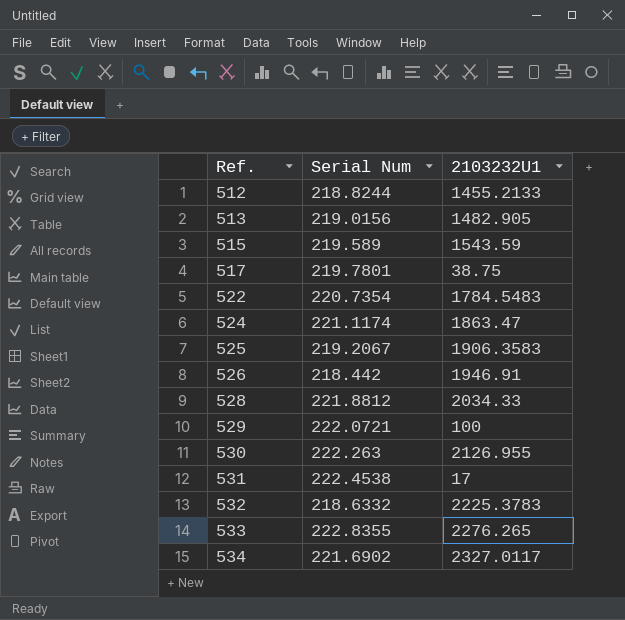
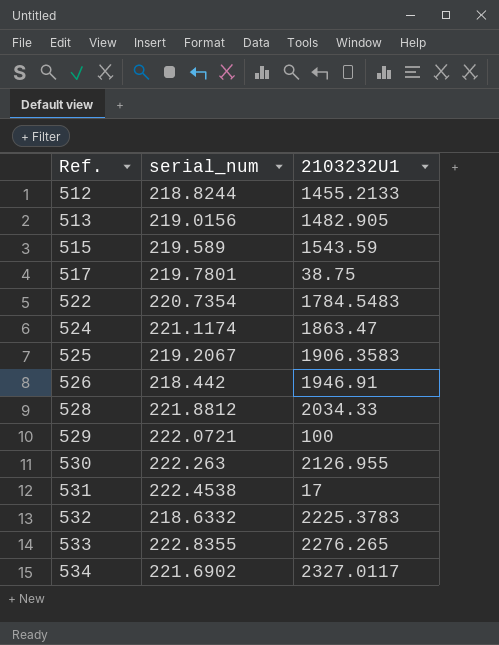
column name: Serial Num -> serial_num

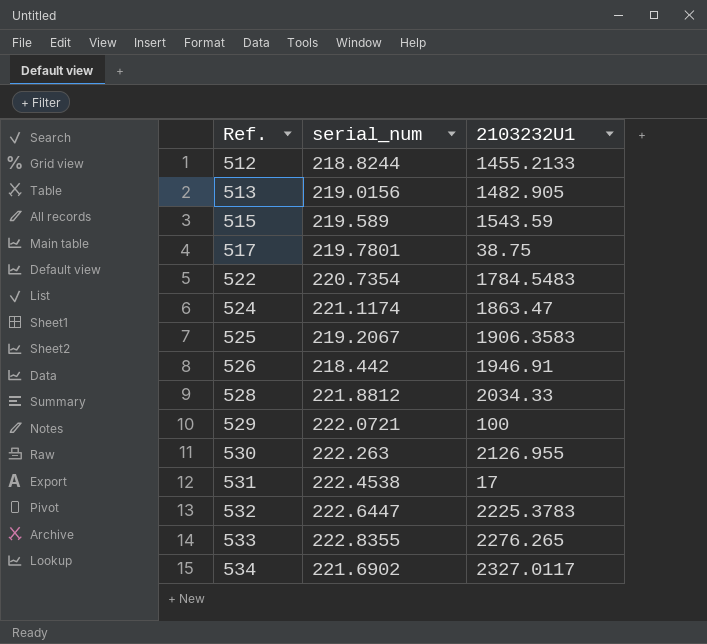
532 | serial_num: 218.6332 -> 222.6447

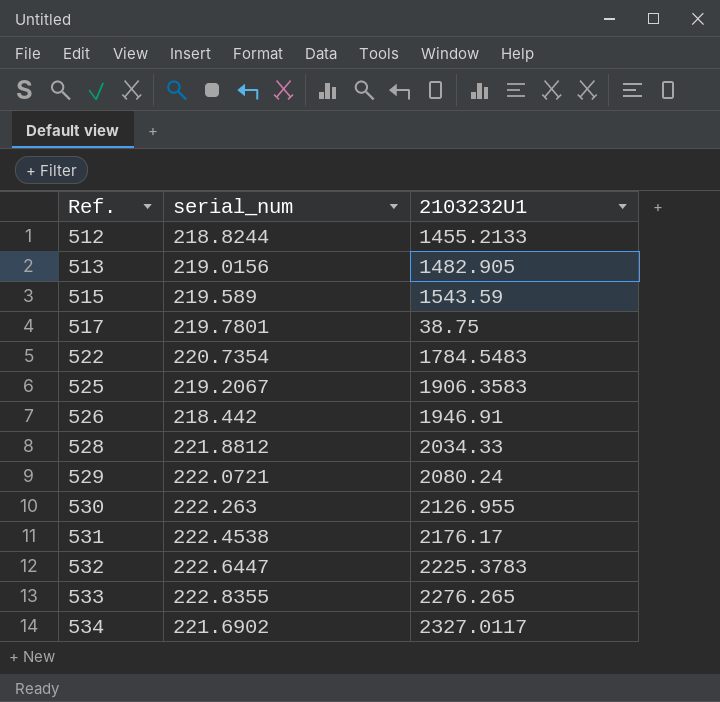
row 524: 221.1174 | 1863.47 -> none
529 | 2103232U1: 100 -> 2080.24
531 | 2103232U1: 17 -> 2176.17

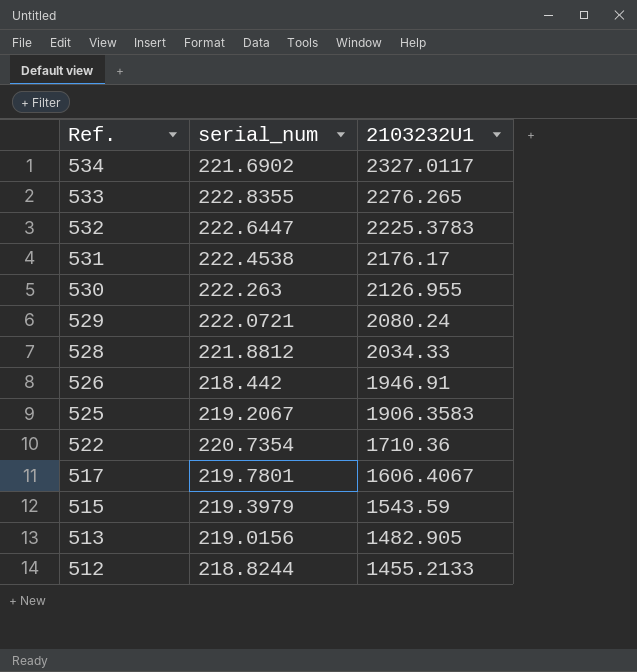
row order: Ref. ascending -> Ref. descending
522 | 2103232U1: 1784.5483 -> 1710.36
517 | 2103232U1: 38.75 -> 1606.4067
515 | serial_num: 219.589 -> 219.3979

